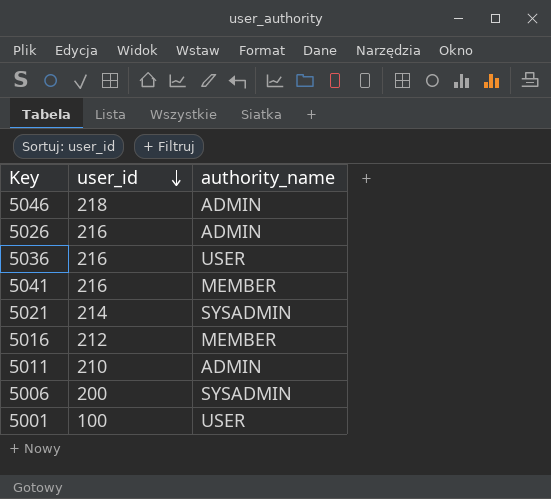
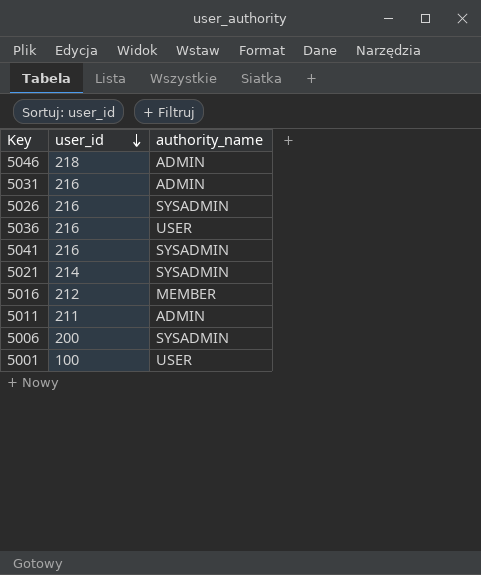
row 5031: none -> 216 | ADMIN
5026 | authority_name: ADMIN -> SYSADMIN
5041 | authority_name: MEMBER -> SYSADMIN
5011 | user_id: 210 -> 211

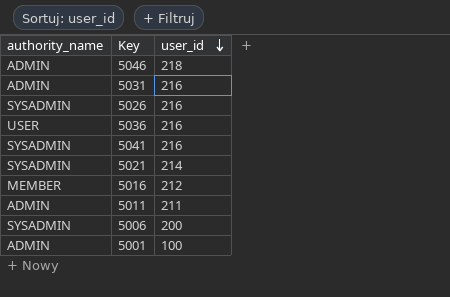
column authority_name | position: 3 -> 1
5001 | authority_name: USER -> ADMIN

